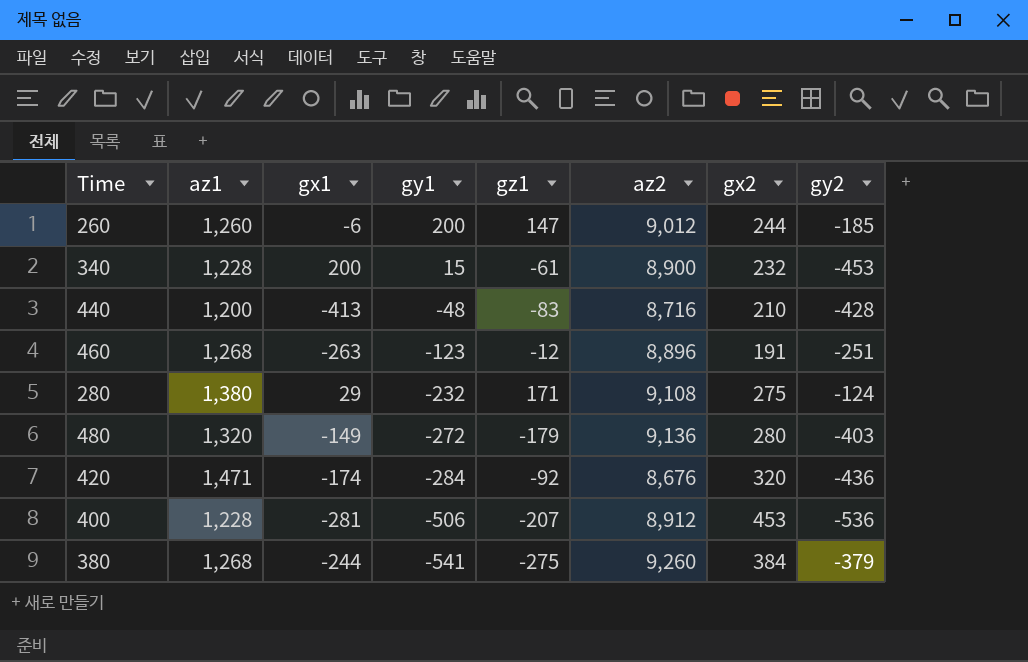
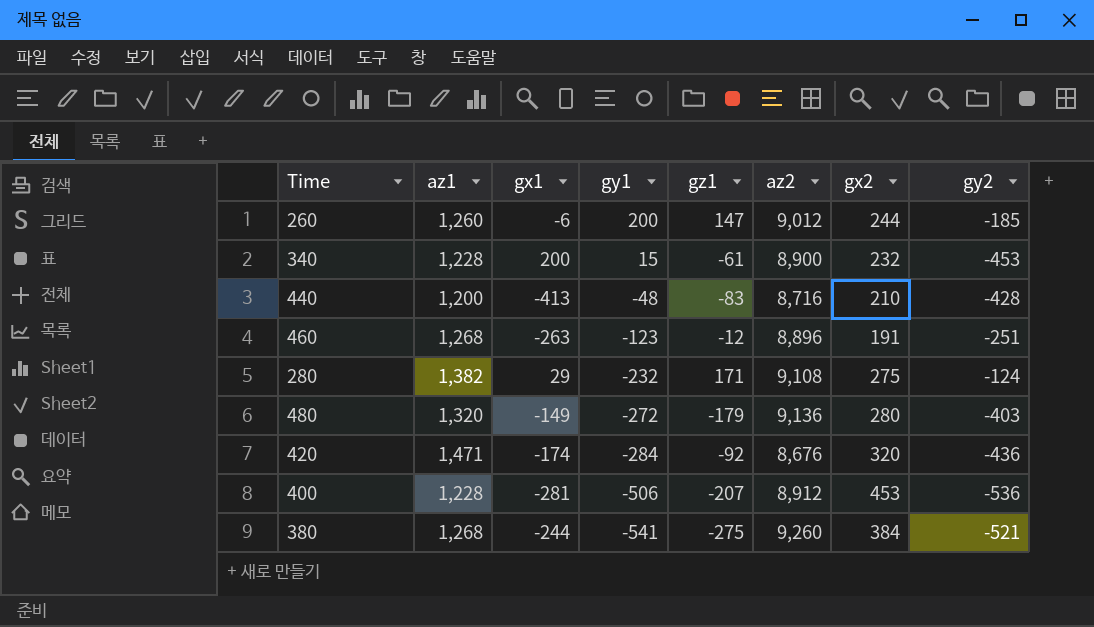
280 | az1: 1,380 -> 1,382
380 | gy2: -379 -> -521

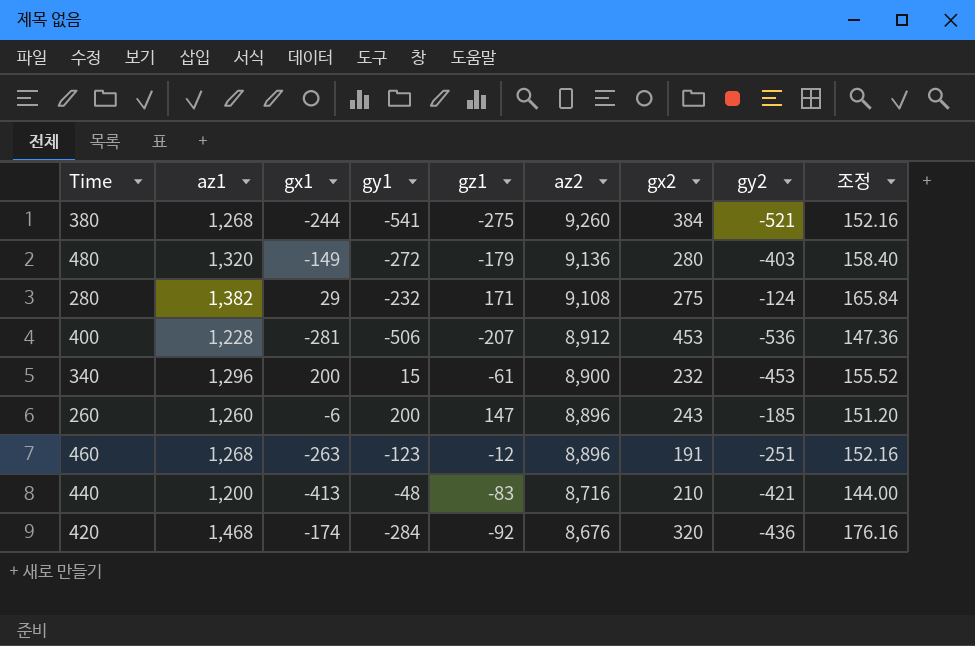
row order: gy1 descending -> az2 descending
column 조정 | formula: none -> [az1] * 0.12
340 | az1: 1,228 -> 1,296
260 | az2: 9,012 -> 8,896
260 | gx2: 244 -> 243
440 | gy2: -428 -> -421
420 | az1: 1,471 -> 1,468

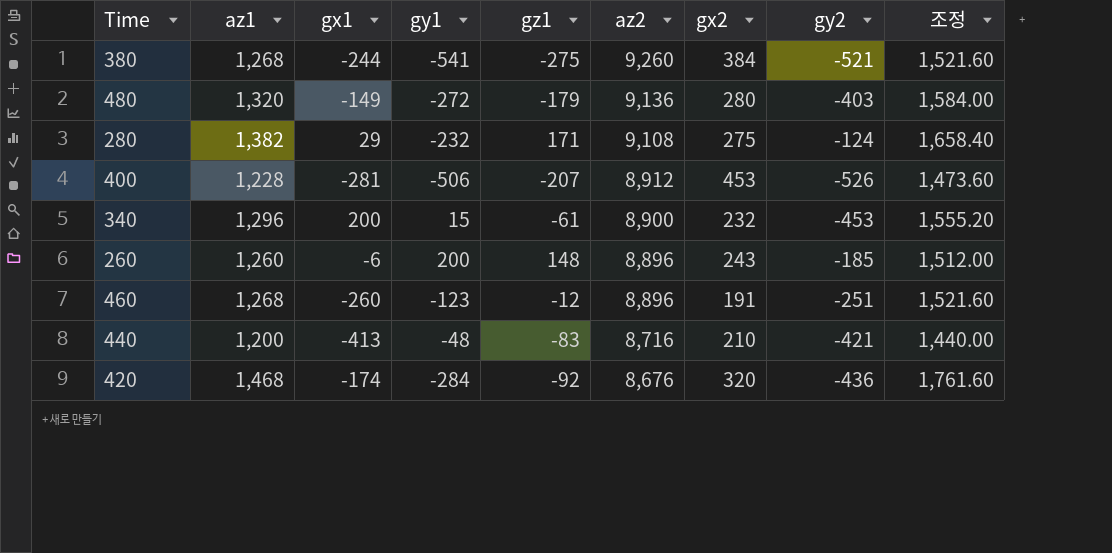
column 조정 | formula: [az1] * 0.12 -> [az1] * 1.2
400 | gy2: -536 -> -526
260 | gz1: 147 -> 148
460 | gx1: -263 -> -260

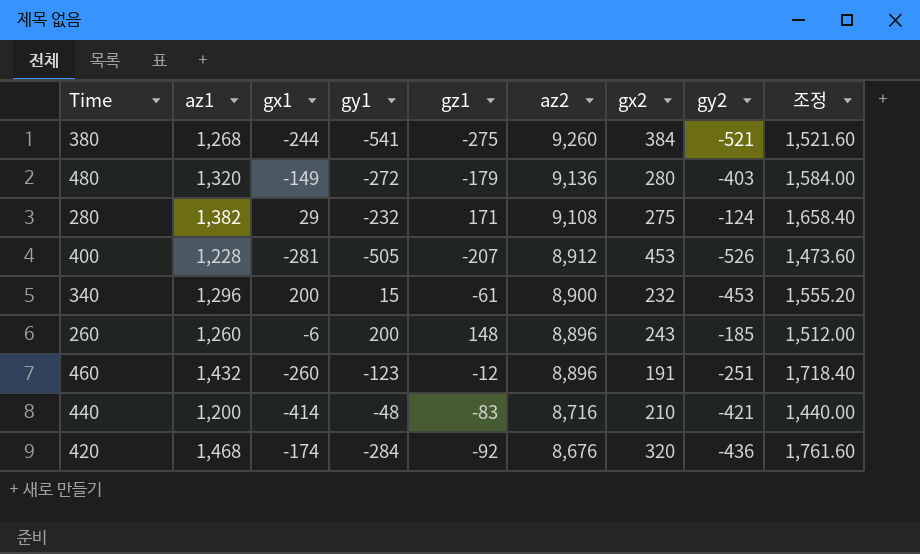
400 | gy1: -506 -> -505
460 | az1: 1,268 -> 1,432
460 | 조정: 1,521.60 -> 1,718.40
440 | gx1: -413 -> -414

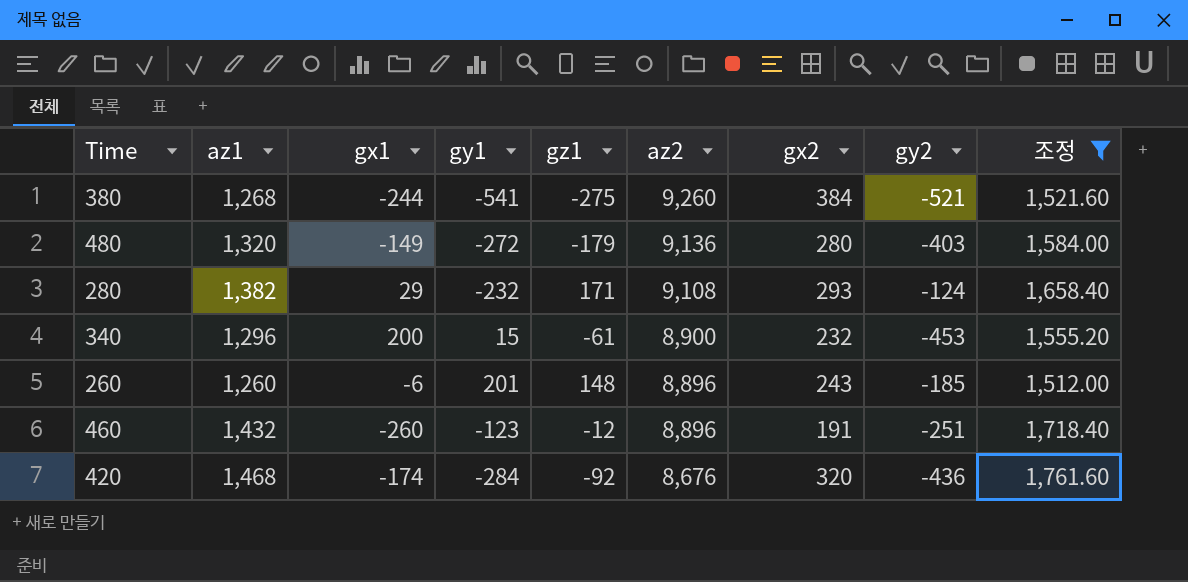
filter: none -> 조정 >= 1,512.00
280 | gx2: 275 -> 293
260 | gy1: 200 -> 201

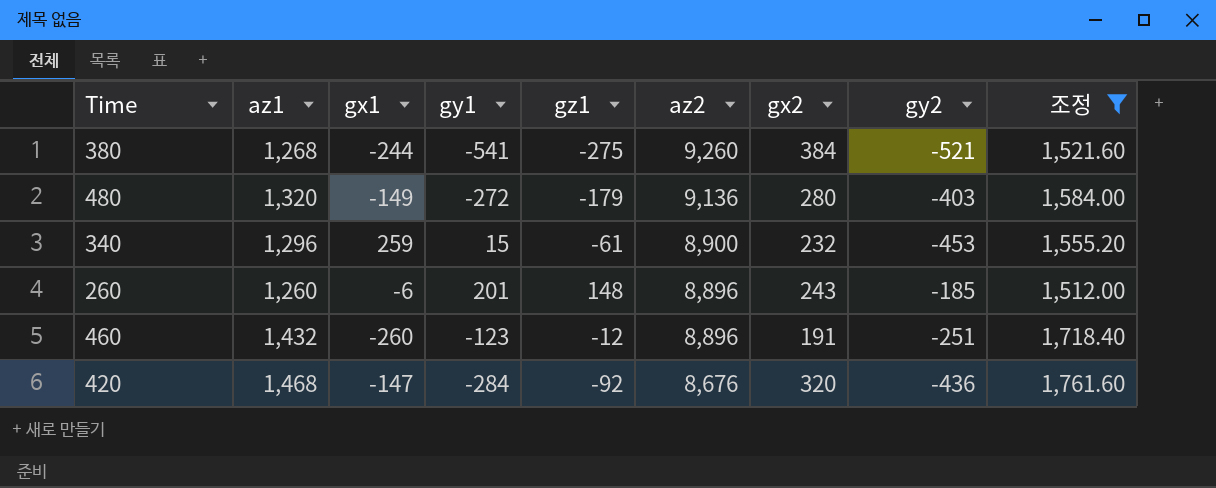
row 280: 1,382 | 29 | -232 | 171 | 9,108 | 293 | -124 | 1,658.40 -> none
340 | gx1: 200 -> 259
420 | gx1: -174 -> -147

